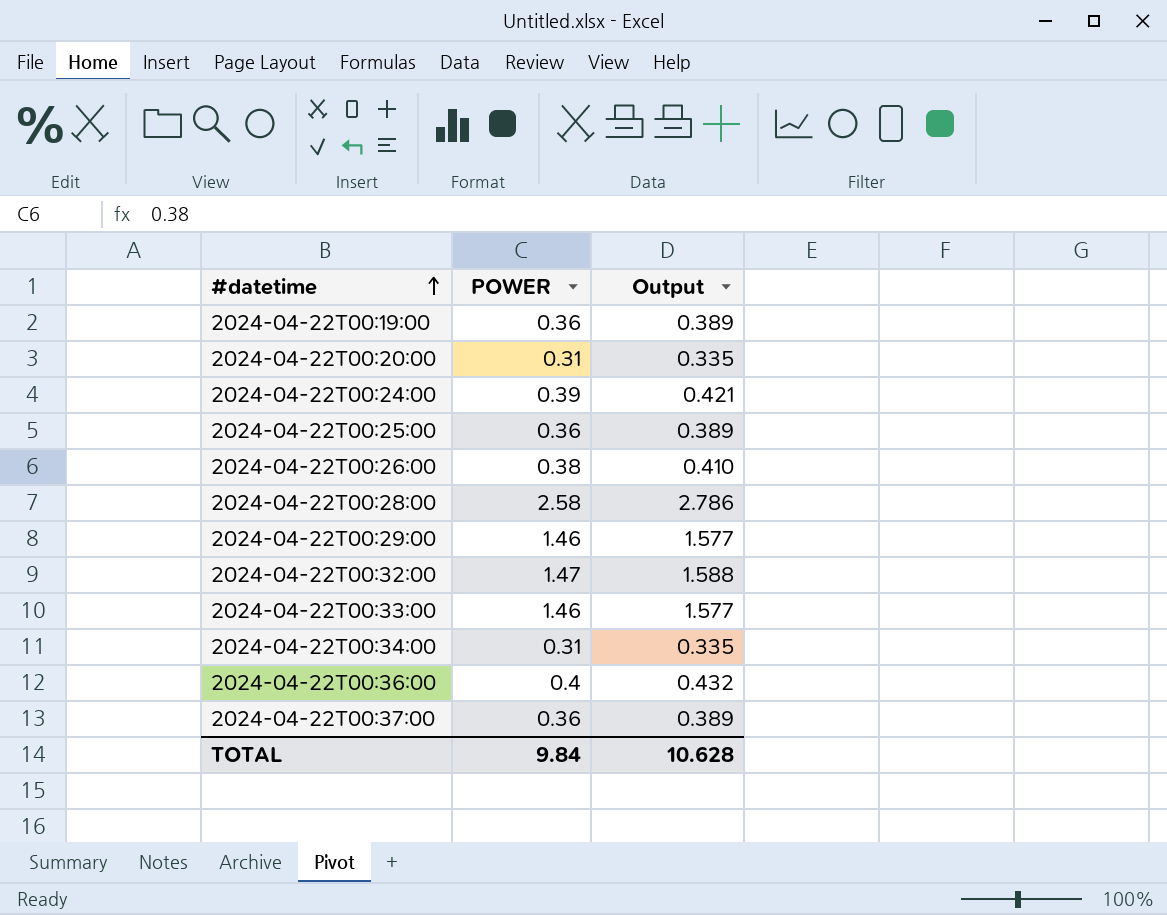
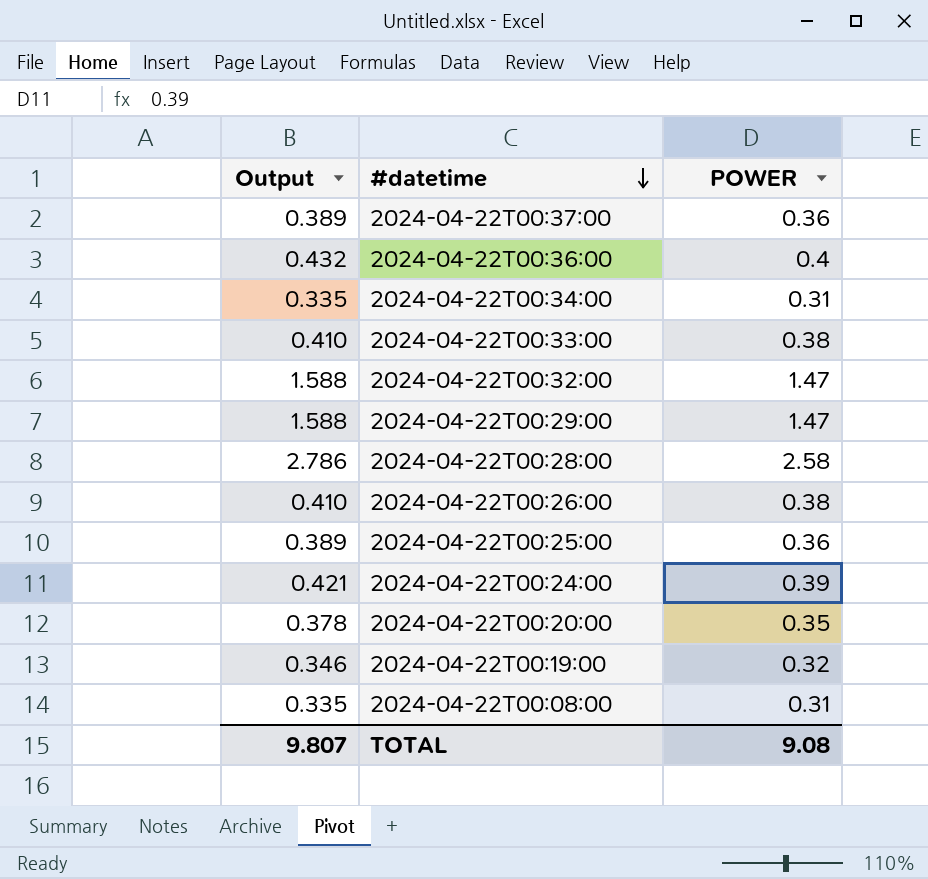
row order: #datetime ascending -> #datetime descending
column Output | position: 3 -> 1
2024-04-22T00:33:00 | Output: 1.577 -> 0.410
2024-04-22T00:33:00 | POWER: 1.46 -> 0.38
2024-04-22T00:29:00 | Output: 1.577 -> 1.588
2024-04-22T00:29:00 | POWER: 1.46 -> 1.47
2024-04-22T00:20:00 | Output: 0.335 -> 0.378
2024-04-22T00:20:00 | POWER: 0.31 -> 0.35
2024-04-22T00:19:00 | Output: 0.389 -> 0.346
2024-04-22T00:19:00 | POWER: 0.36 -> 0.32
row 2024-04-22T00:08:00: none -> 0.335 | 0.31
TOTAL | Output: 10.628 -> 9.807
TOTAL | POWER: 9.84 -> 9.08

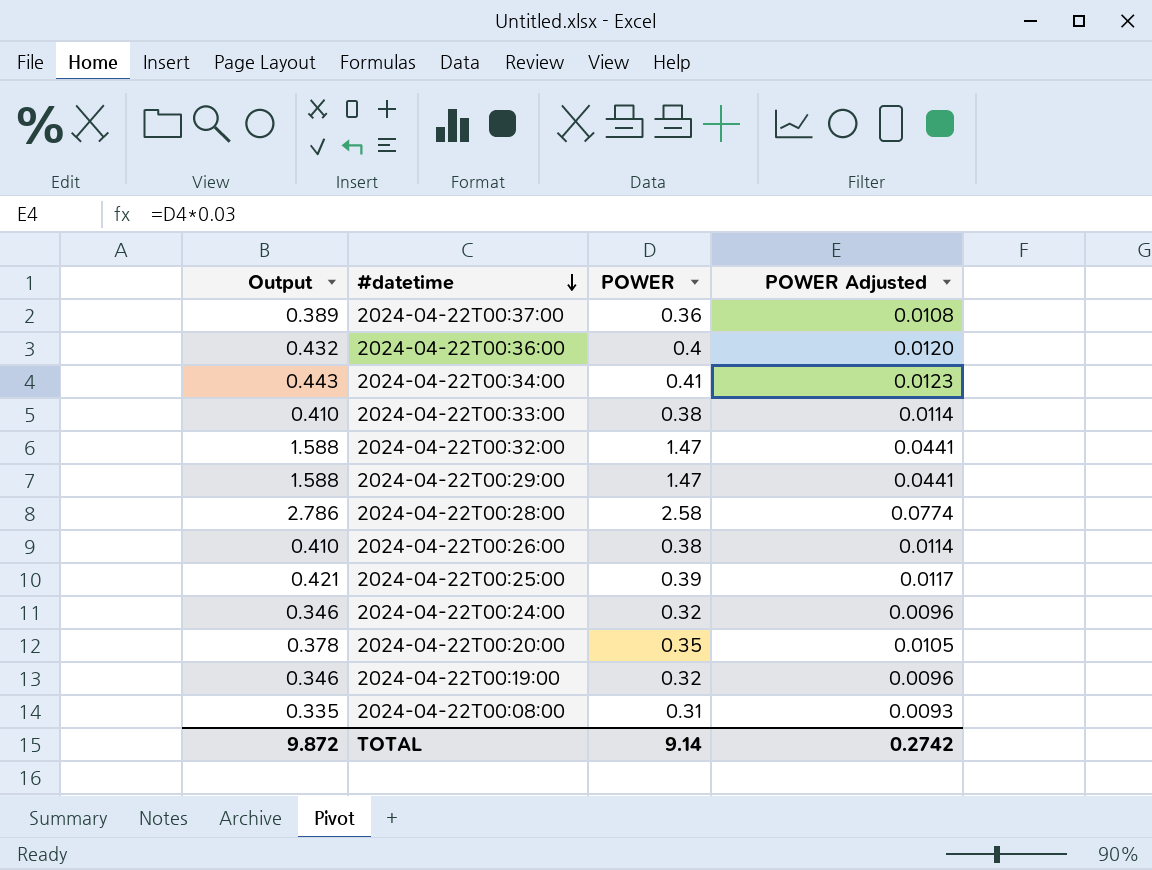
column POWER Adjusted | formula: none -> [POWER] * 0.03
2024-04-22T00:34:00 | Output: 0.335 -> 0.443
2024-04-22T00:34:00 | POWER: 0.31 -> 0.41
2024-04-22T00:25:00 | Output: 0.389 -> 0.421
2024-04-22T00:25:00 | POWER: 0.36 -> 0.39
2024-04-22T00:24:00 | Output: 0.421 -> 0.346
2024-04-22T00:24:00 | POWER: 0.39 -> 0.32
TOTAL | Output: 9.807 -> 9.872
TOTAL | POWER: 9.08 -> 9.14

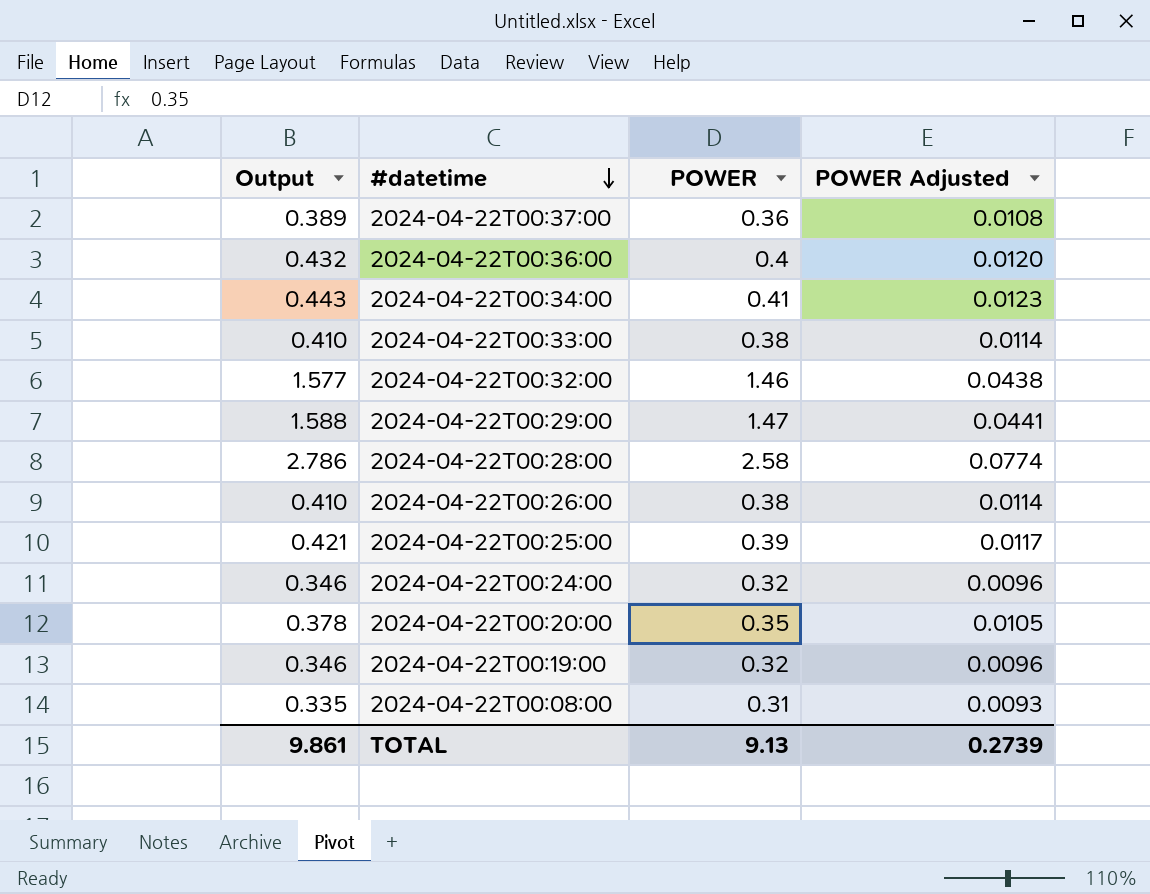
2024-04-22T00:32:00 | Output: 1.588 -> 1.577
2024-04-22T00:32:00 | POWER: 1.47 -> 1.46
2024-04-22T00:32:00 | POWER Adjusted: 0.0441 -> 0.0438
TOTAL | Output: 9.872 -> 9.861
TOTAL | POWER: 9.14 -> 9.13
TOTAL | POWER Adjusted: 0.2742 -> 0.2739

